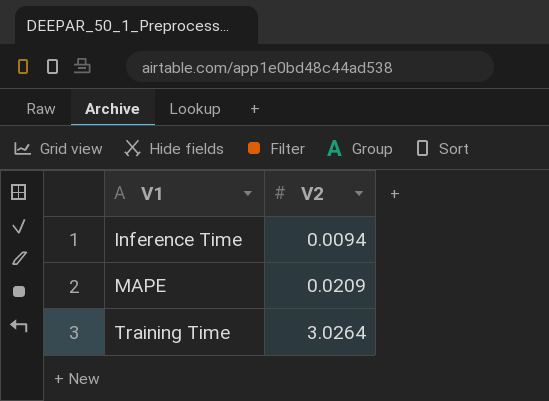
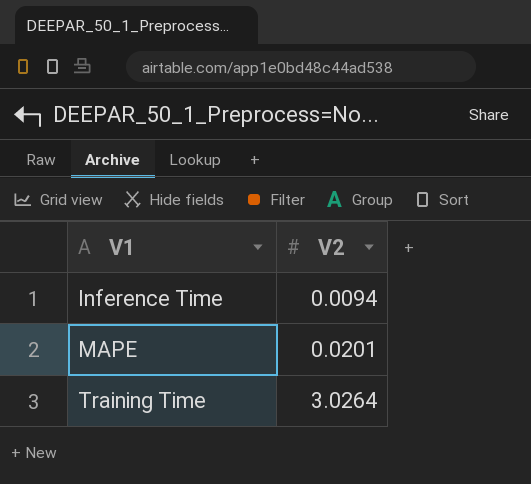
MAPE | V2: 0.0209 -> 0.0201

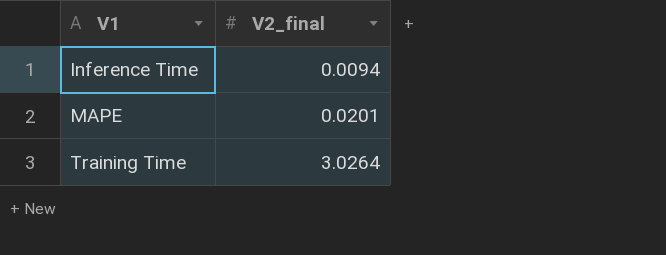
column name: V2 -> V2_final

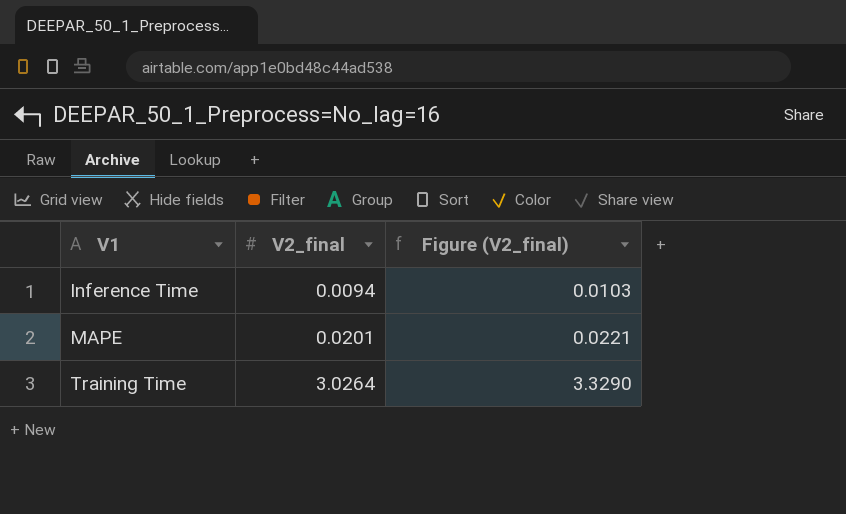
column Figure (V2_final) | formula: none -> [V2_final] * 1.1

